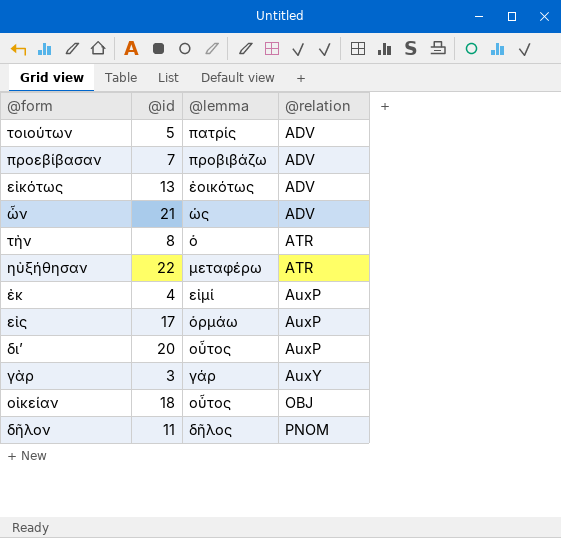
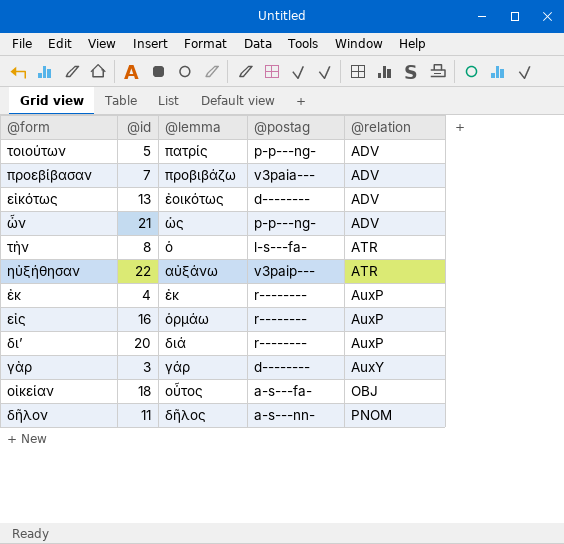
column @postag | position: none -> 4
ηὐξήθησαν | @lemma: μεταφέρω -> αὐξάνω
ἐκ | @lemma: εἰμί -> ἐκ
εἰς | @id: 17 -> 16
διʼ | @lemma: οὗτος -> διά

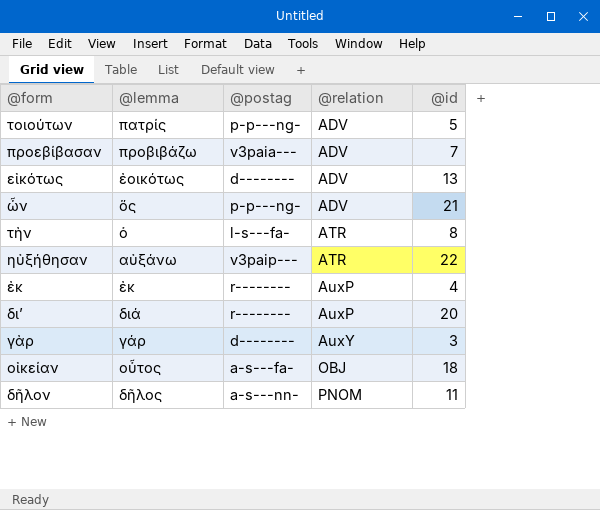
column @id | position: 2 -> 5
row εἰς: 16 | ὁρμάω | r-------- | AuxP -> none
ὧν | @lemma: ὡς -> ὅς

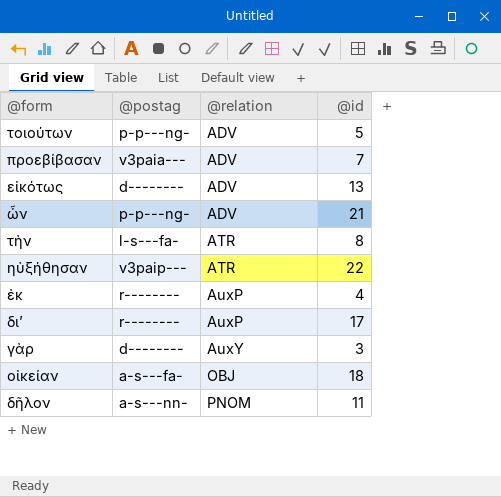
column @lemma | position: 2 -> none
διʼ | @id: 20 -> 17

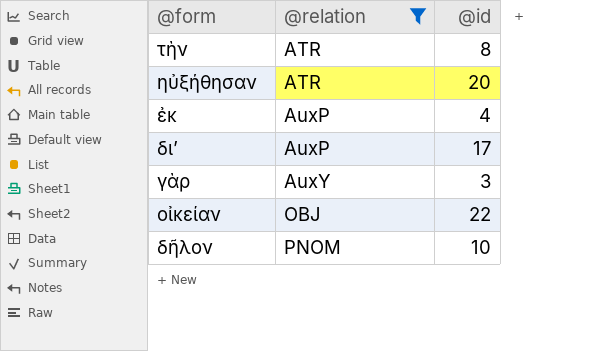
filter: none -> @relation != ADV
column @postag | position: 2 -> none
ηὐξήθησαν | @id: 22 -> 20
οἰκείαν | @id: 18 -> 22
δῆλον | @id: 11 -> 10

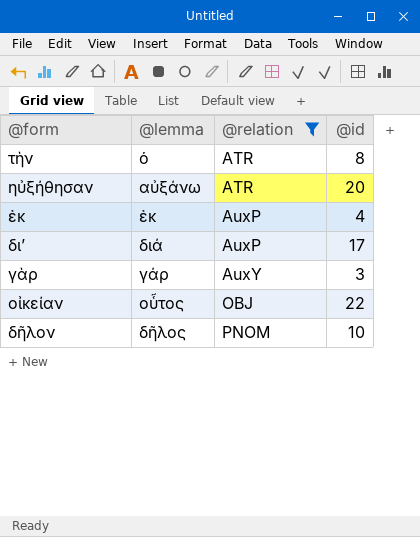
column @lemma | position: none -> 2

